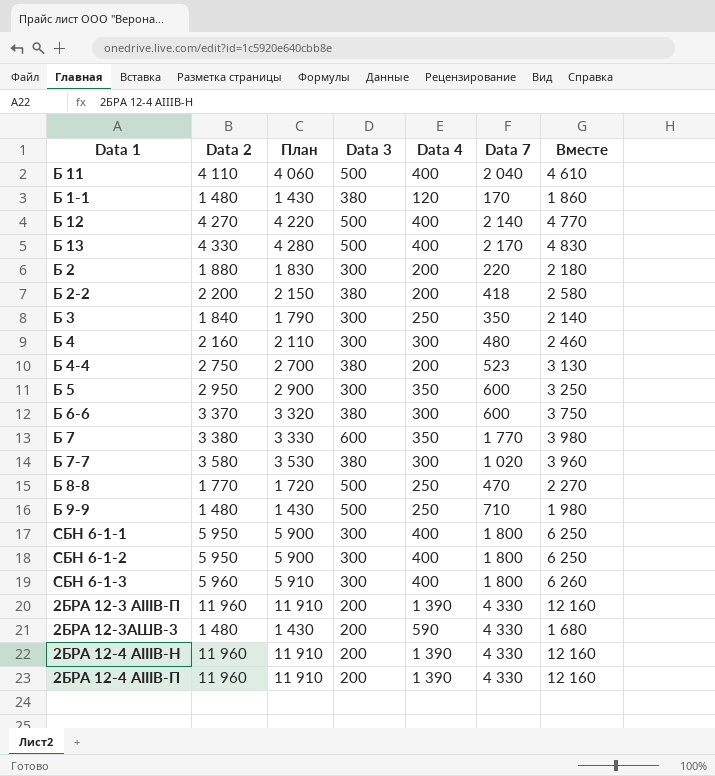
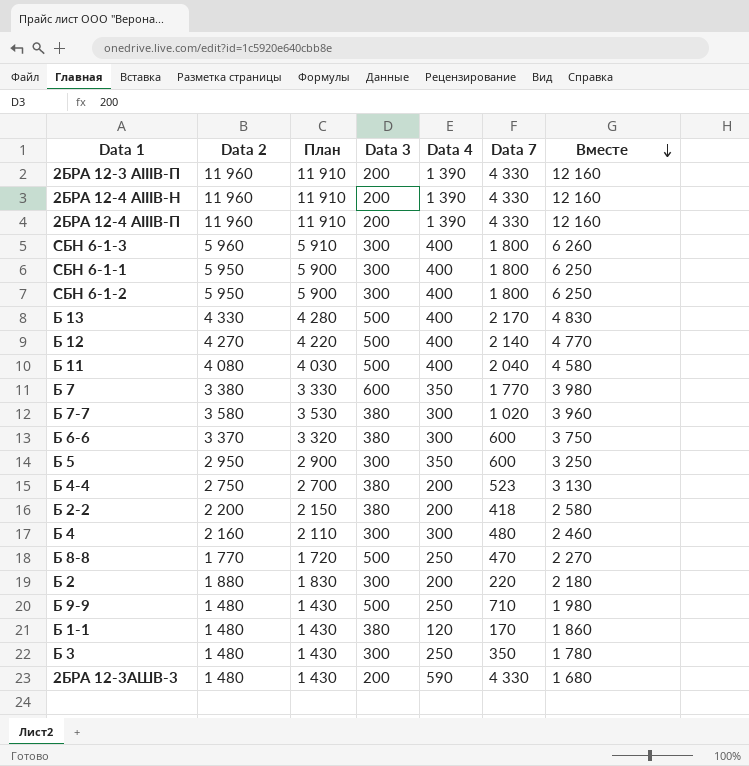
row order: none -> Вместе descending
Б 11 | Data 2: 4 110 -> 4 080
Б 11 | План: 4 060 -> 4 030
Б 11 | Вместе: 4 610 -> 4 580
Б 3 | Data 2: 1 840 -> 1 480
Б 3 | План: 1 790 -> 1 430
Б 3 | Вместе: 2 140 -> 1 780

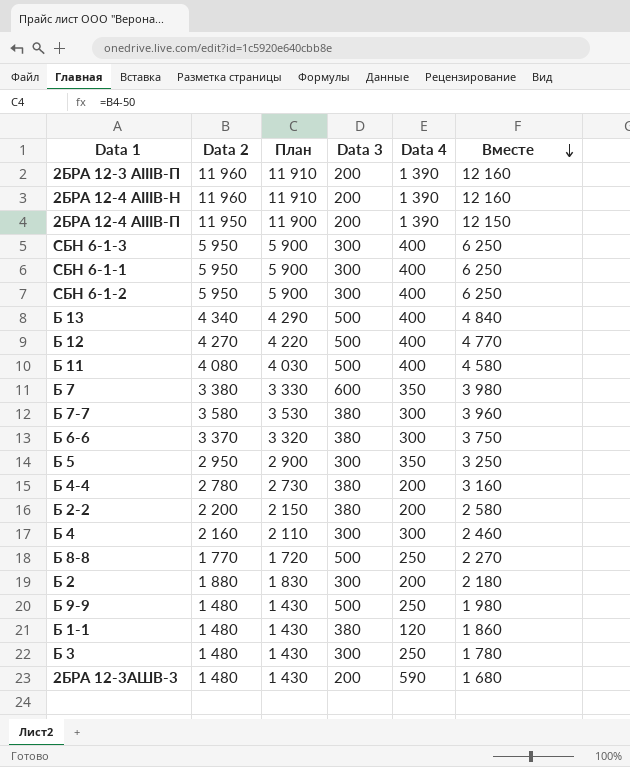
column Data 7 | position: 6 -> none
2БРА 12-4 АIIIВ-П | Data 2: 11 960 -> 11 950
2БРА 12-4 АIIIВ-П | План: 11 910 -> 11 900
2БРА 12-4 АIIIВ-П | Вместе: 12 160 -> 12 150
СБН 6-1-3 | Data 2: 5 960 -> 5 950
СБН 6-1-3 | План: 5 910 -> 5 900
СБН 6-1-3 | Вместе: 6 260 -> 6 250
Б 13 | Data 2: 4 330 -> 4 340
Б 13 | План: 4 280 -> 4 290
Б 13 | Вместе: 4 830 -> 4 840
Б 4-4 | Data 2: 2 750 -> 2 780
Б 4-4 | План: 2 700 -> 2 730
Б 4-4 | Вместе: 3 130 -> 3 160

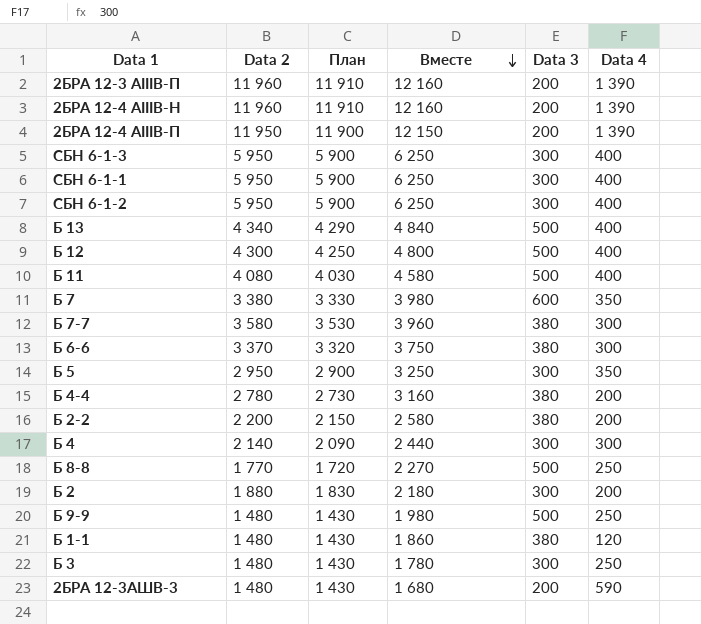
column Вместе | position: 6 -> 4
Б 12 | Data 2: 4 270 -> 4 300
Б 12 | План: 4 220 -> 4 250
Б 12 | Вместе: 4 770 -> 4 800
Б 4 | Data 2: 2 160 -> 2 140
Б 4 | План: 2 110 -> 2 090
Б 4 | Вместе: 2 460 -> 2 440

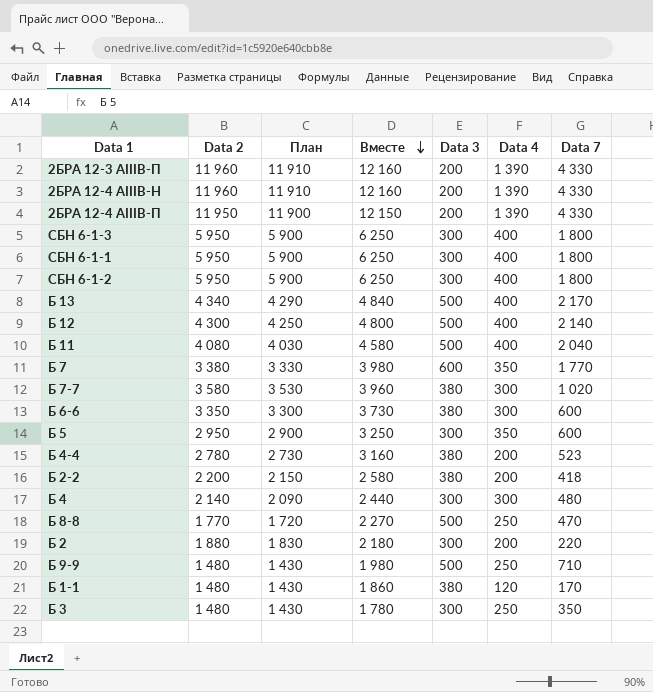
column Data 7 | position: none -> 7
row 2БРА 12-3АШВ-3: 1 480 | 1 430 | 1 680 | 200 | 590 -> none
Б 6-6 | Data 2: 3 370 -> 3 350
Б 6-6 | План: 3 320 -> 3 300
Б 6-6 | Вместе: 3 750 -> 3 730

